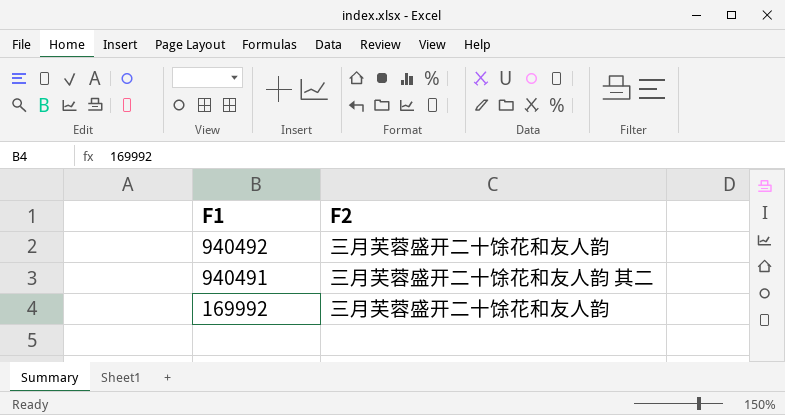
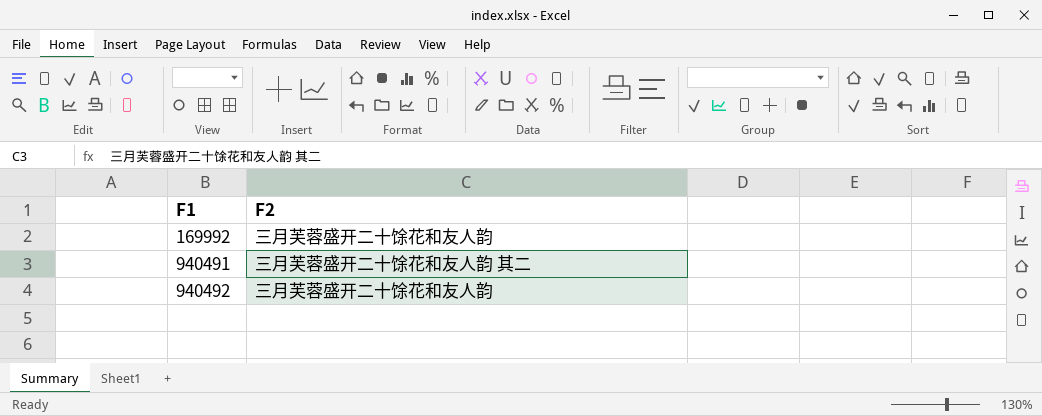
row order: F1 descending -> F1 ascending

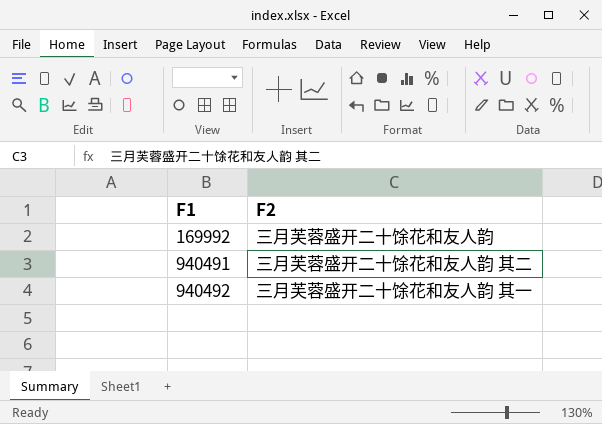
940492 | F2: 三月芙蓉盛开二十馀花和友人韵 -> 三月芙蓉盛开二十馀花和友人韵 其一

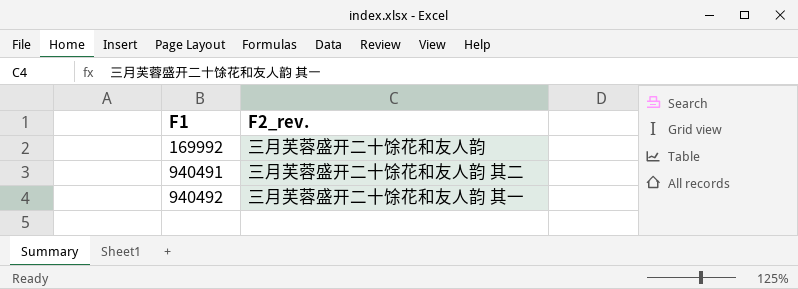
column name: F2 -> F2_rev.

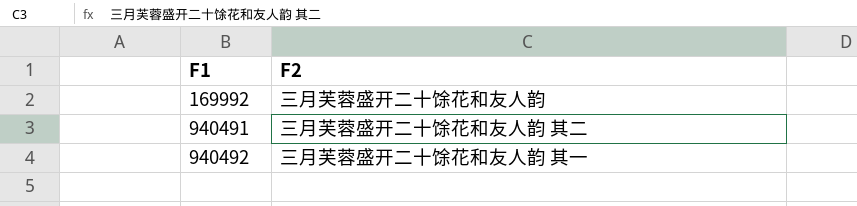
column name: F2_rev. -> F2

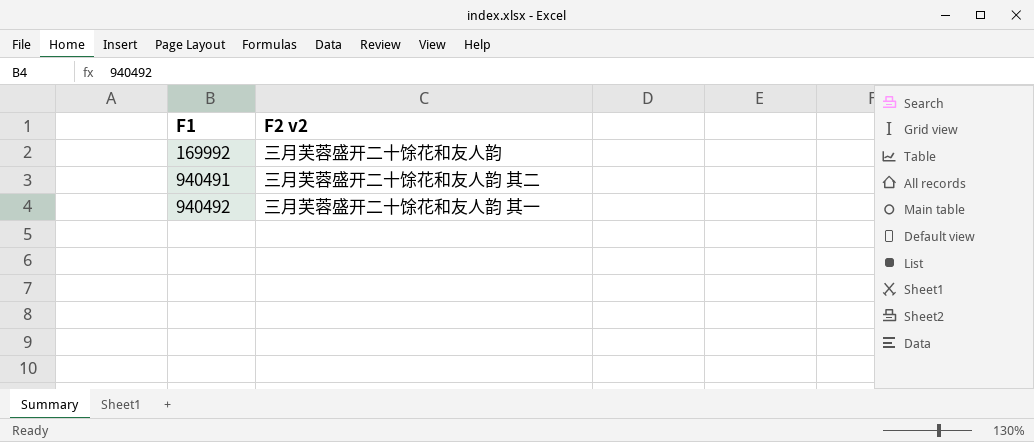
column name: F2 -> F2 v2

